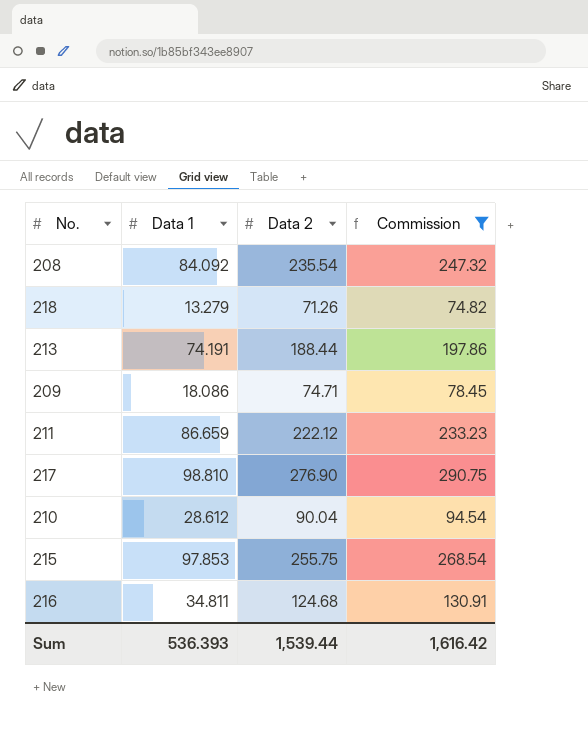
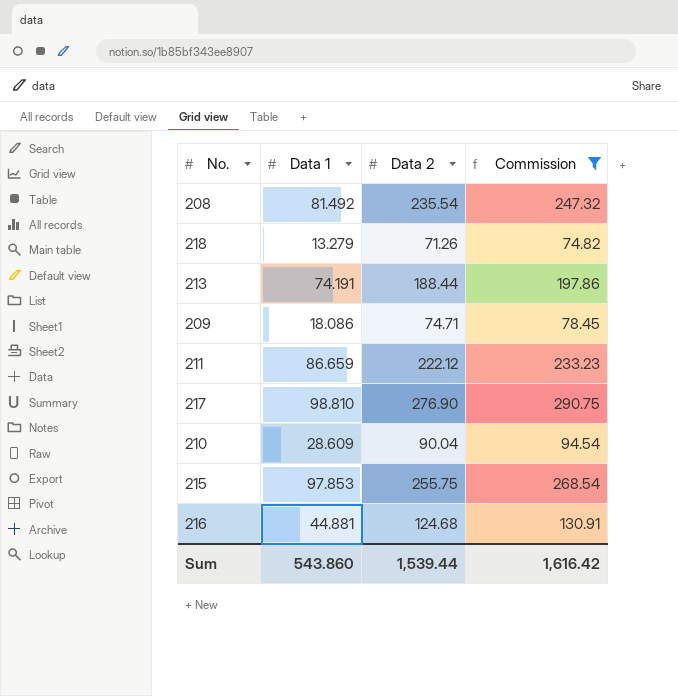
208 | Data 1: 84.092 -> 81.492
210 | Data 1: 28.612 -> 28.609
216 | Data 1: 34.811 -> 44.881
Sum | Data 1: 536.393 -> 543.860

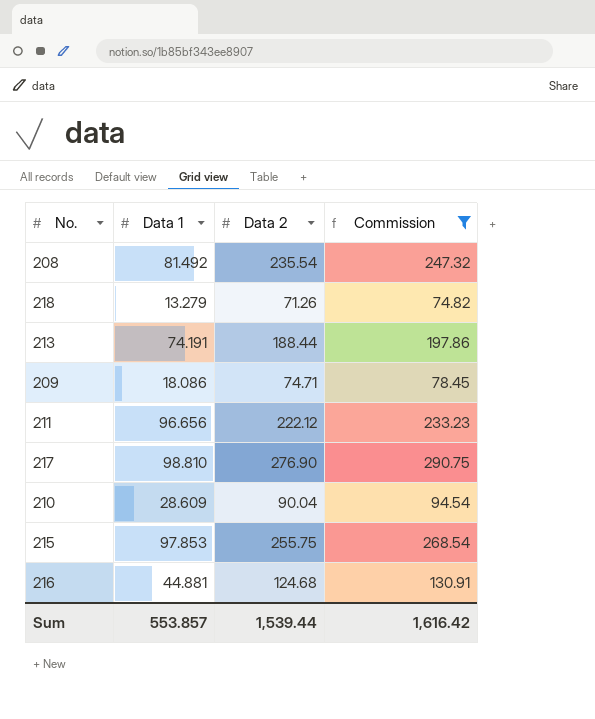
211 | Data 1: 86.659 -> 96.656
Sum | Data 1: 543.860 -> 553.857

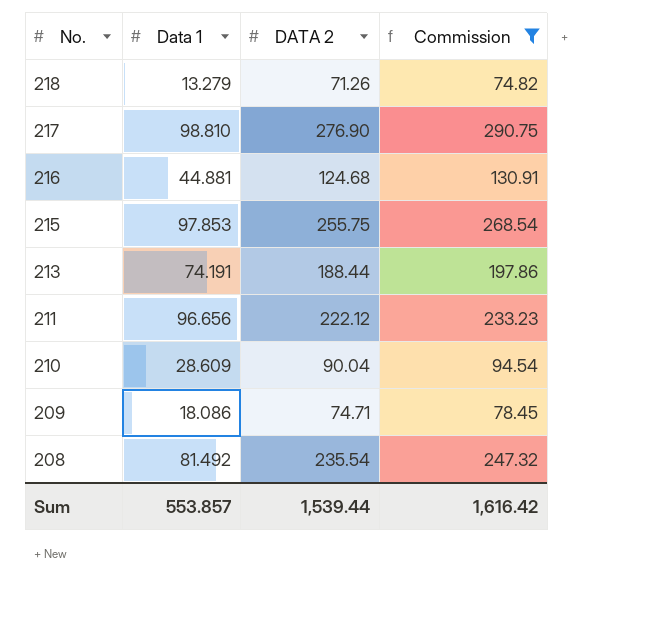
row order: none -> No. descending
column name: Data 2 -> DATA 2

